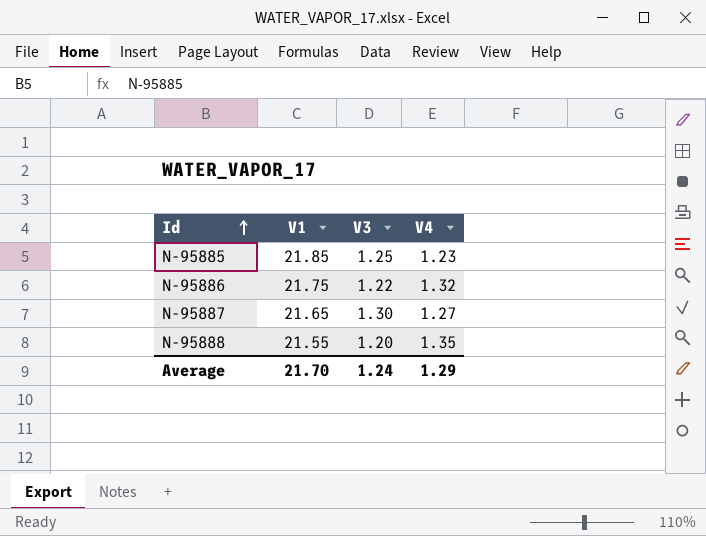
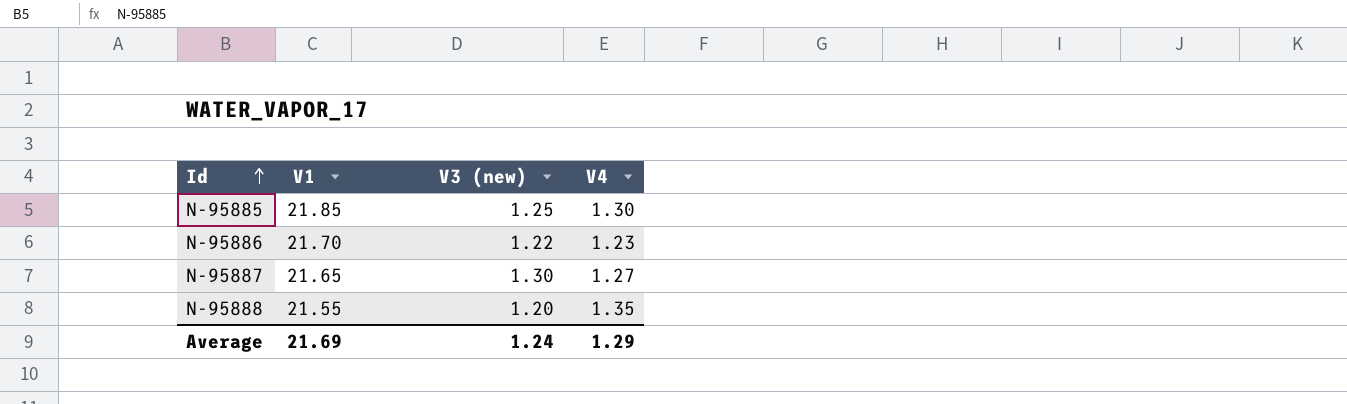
column name: V3 -> V3 (new)
N-95885 | V4: 1.23 -> 1.30
N-95886 | V1: 21.75 -> 21.70
N-95886 | V4: 1.32 -> 1.23
Average | V1: 21.70 -> 21.69

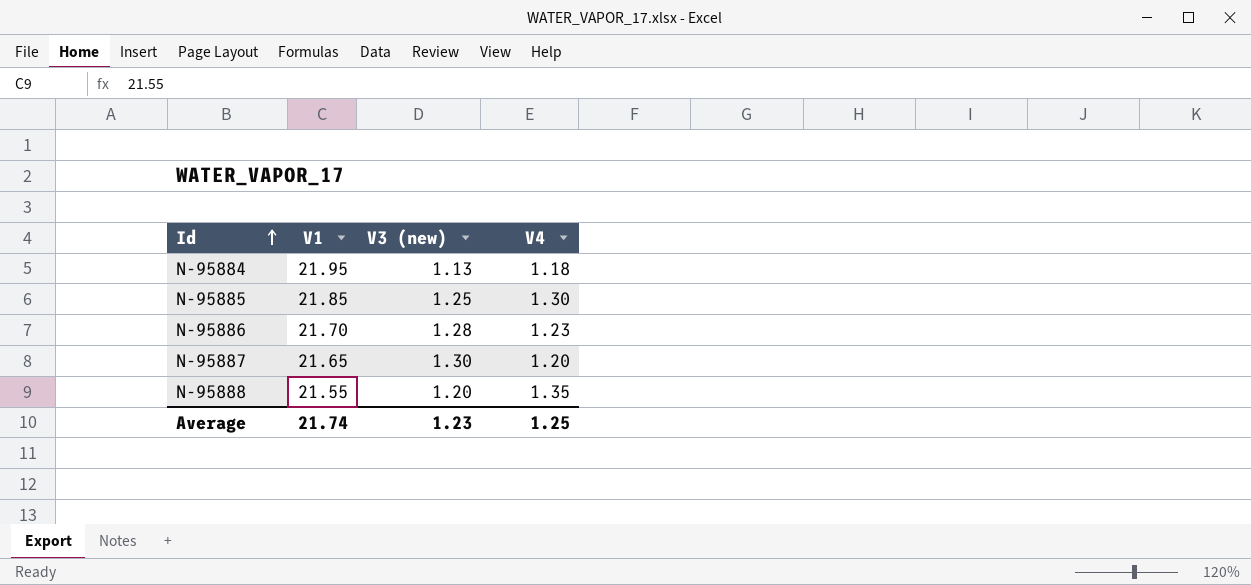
row N-95884: none -> 21.95 | 1.13 | 1.18
N-95886 | V3 (new): 1.22 -> 1.28
N-95887 | V4: 1.27 -> 1.20
Average | V1: 21.69 -> 21.74
Average | V3 (new): 1.24 -> 1.23
Average | V4: 1.29 -> 1.25

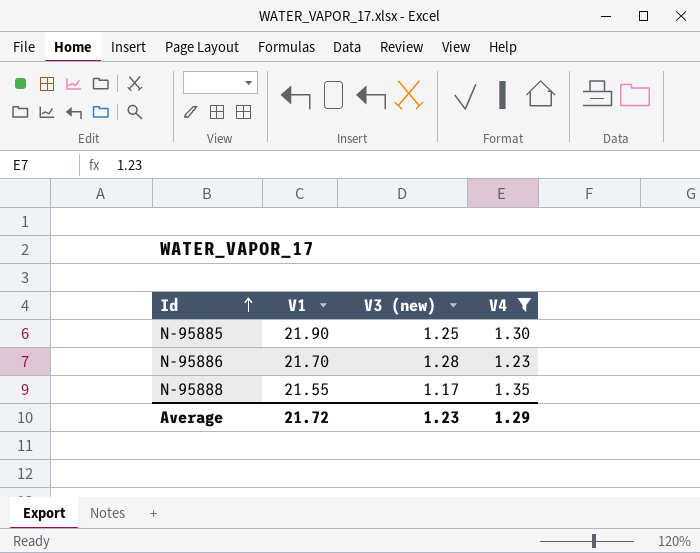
filter: none -> V4 >= 1.23
N-95885 | V1: 21.85 -> 21.90
N-95888 | V3 (new): 1.20 -> 1.17
Average | V1: 21.74 -> 21.72
Average | V4: 1.25 -> 1.29

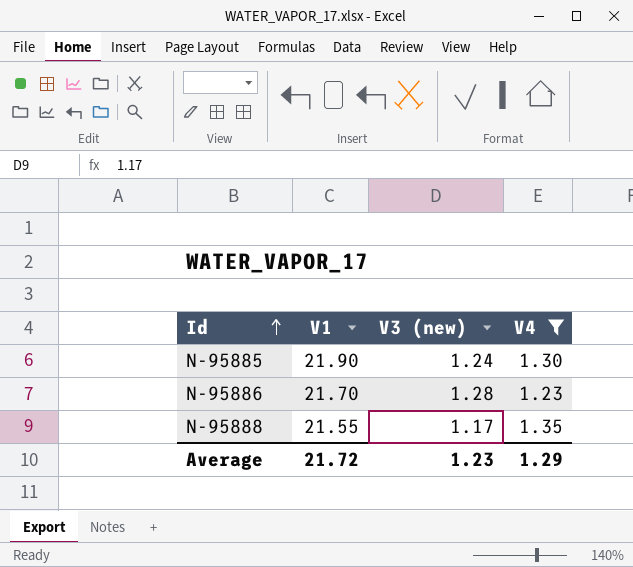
N-95885 | V3 (new): 1.25 -> 1.24

